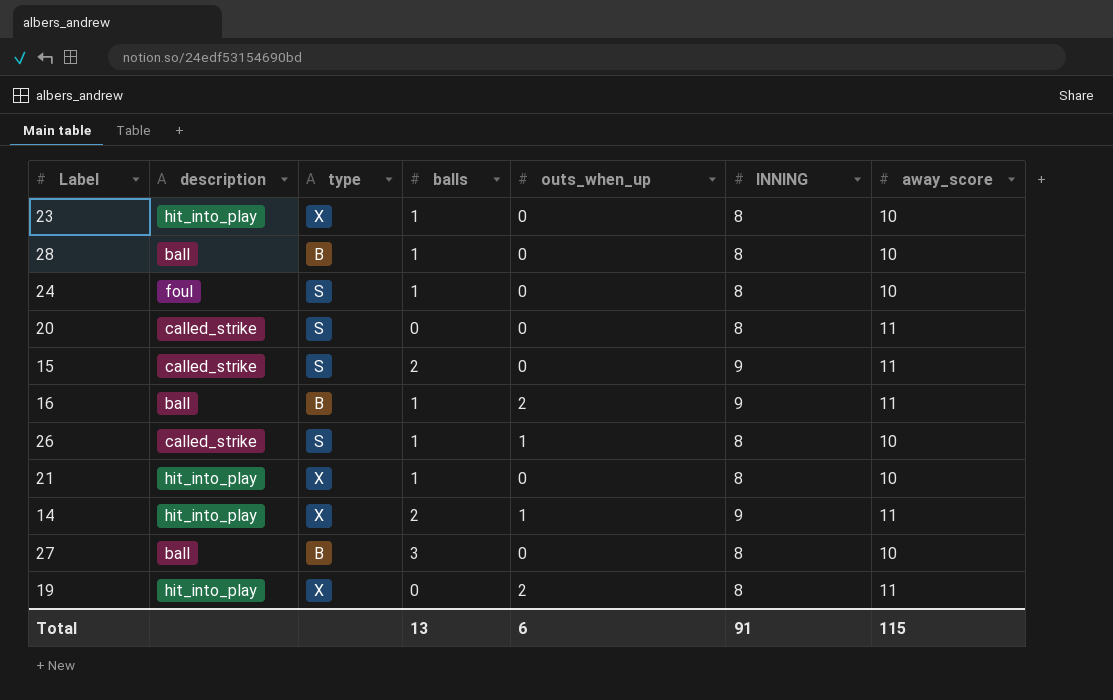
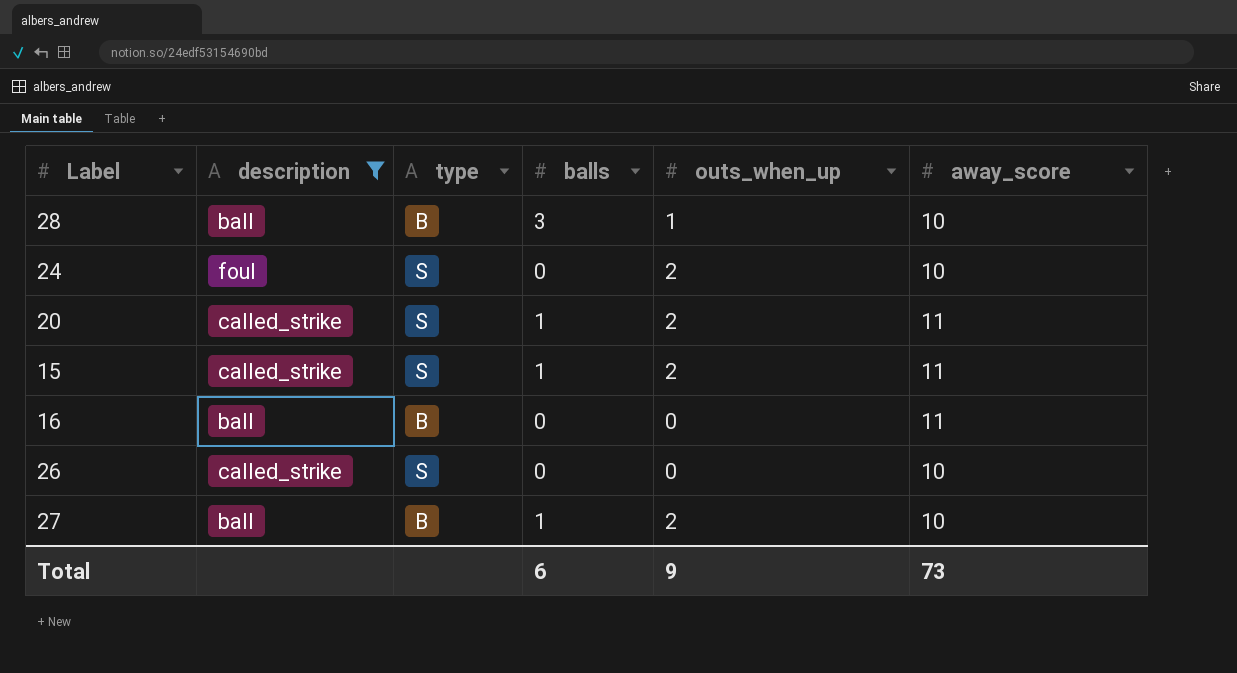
filter: none -> description != hit_into_play
column INNING | position: 6 -> none
28 | balls: 1 -> 3
28 | outs_when_up: 0 -> 1
24 | balls: 1 -> 0
24 | outs_when_up: 0 -> 2
20 | balls: 0 -> 1
20 | outs_when_up: 0 -> 2
15 | balls: 2 -> 1
15 | outs_when_up: 0 -> 2
16 | balls: 1 -> 0
16 | outs_when_up: 2 -> 0
26 | balls: 1 -> 0
26 | outs_when_up: 1 -> 0
27 | balls: 3 -> 1
27 | outs_when_up: 0 -> 2
Total | balls: 13 -> 6
Total | outs_when_up: 6 -> 9
Total | away_score: 115 -> 73

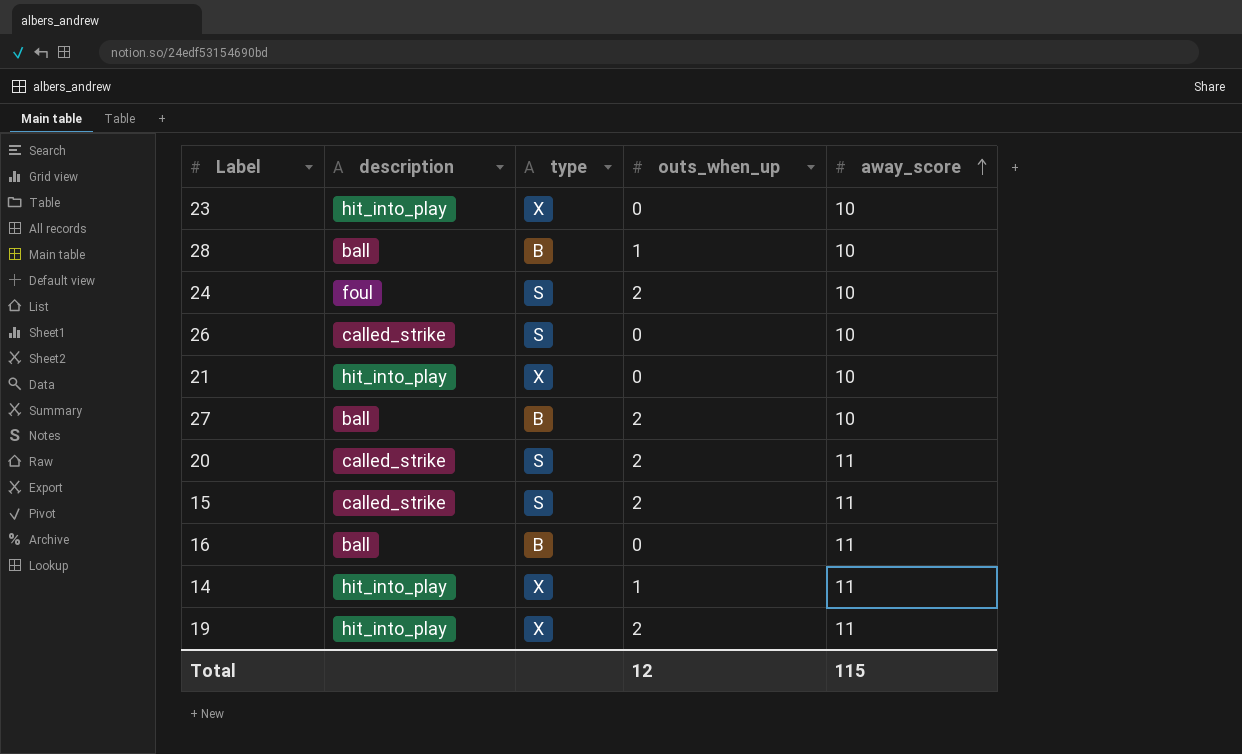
filter: description != hit_into_play -> none
row order: none -> away_score ascending
column balls | position: 4 -> none
Total | outs_when_up: 9 -> 12
Total | away_score: 73 -> 115

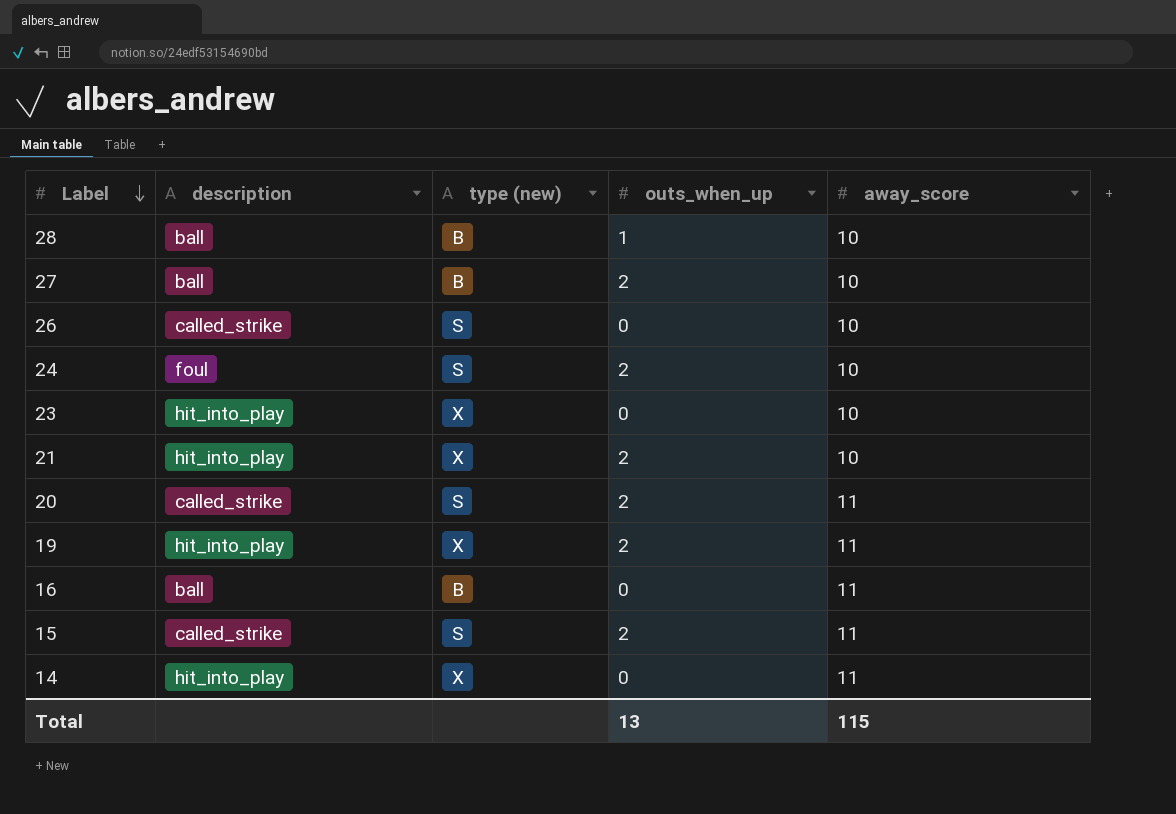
row order: away_score ascending -> Label descending
column name: type -> type (new)
21 | outs_when_up: 0 -> 2
14 | outs_when_up: 1 -> 0
Total | outs_when_up: 12 -> 13

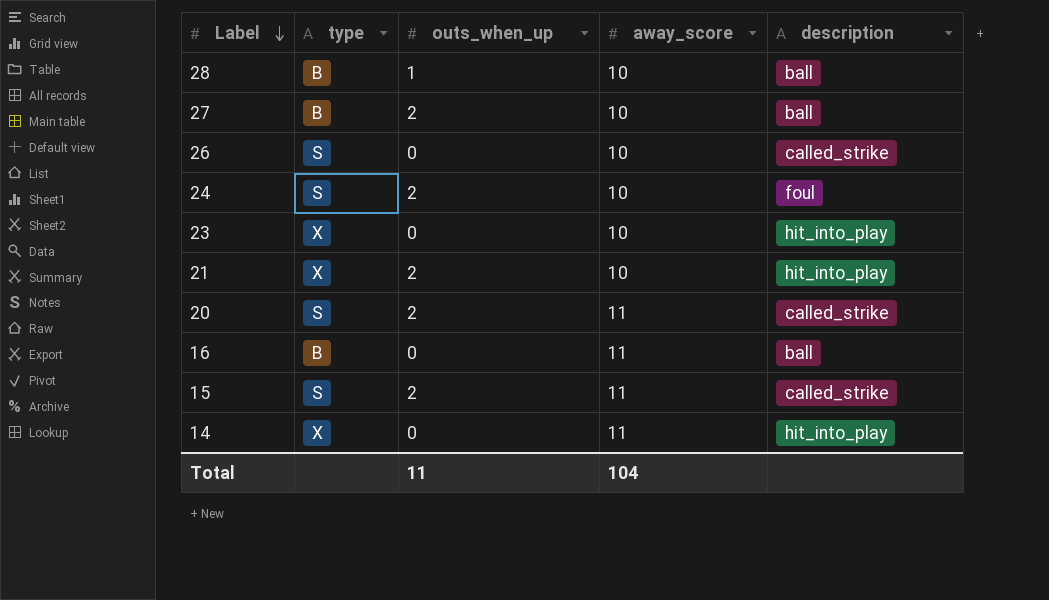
column name: type (new) -> type
column description | position: 2 -> 5
row 19: hit_into_play | X | 2 | 11 -> none
Total | outs_when_up: 13 -> 11
Total | away_score: 115 -> 104

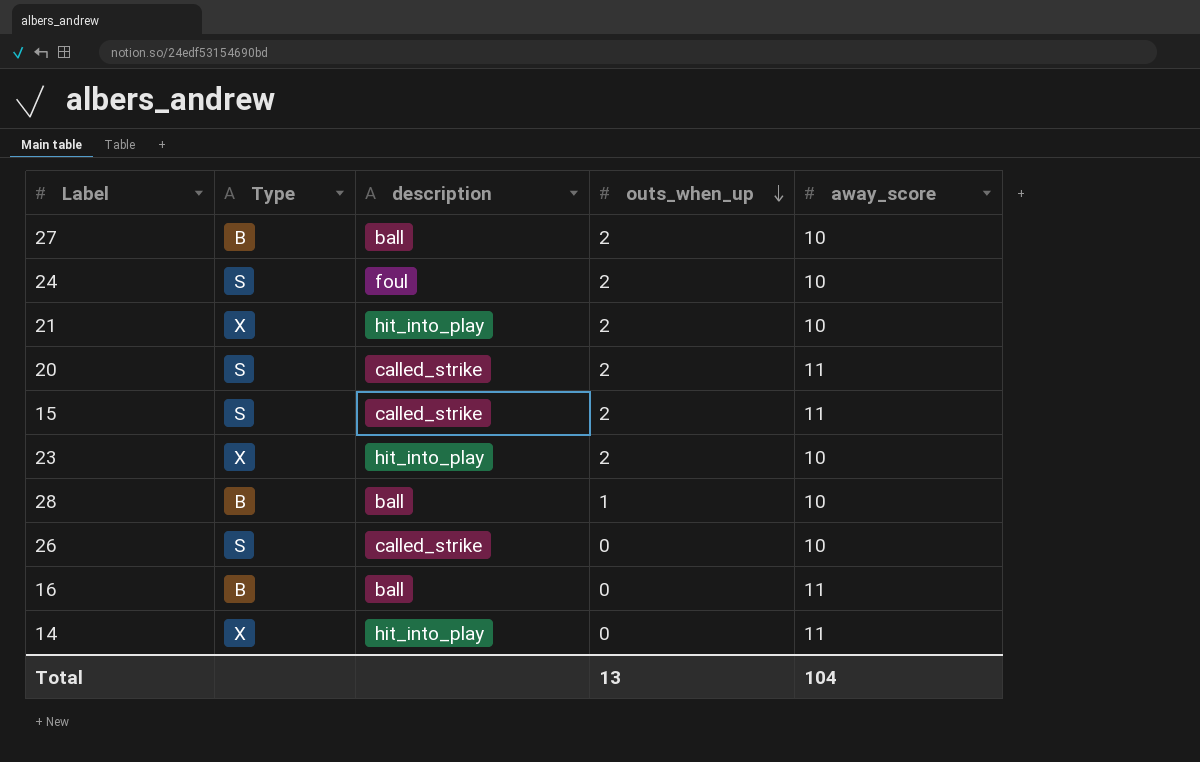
row order: Label descending -> outs_when_up descending
column name: type -> Type
column description | position: 5 -> 3
23 | outs_when_up: 0 -> 2
Total | outs_when_up: 11 -> 13

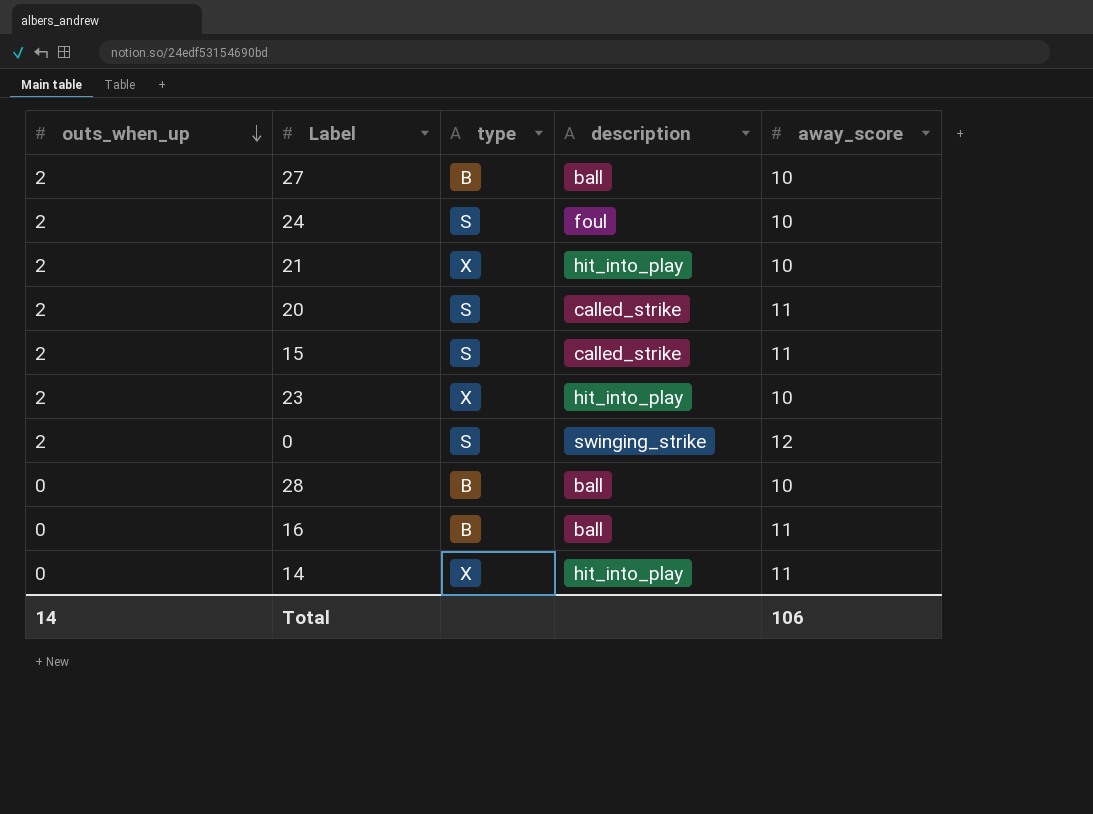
column outs_when_up | position: 4 -> 1
column name: Type -> type
row 26: S | called_strike | 0 | 10 -> none
row 0: none -> 2 | S | swinging_strike | 12
28 | outs_when_up: 1 -> 0
Total | outs_when_up: 13 -> 14
Total | away_score: 104 -> 106

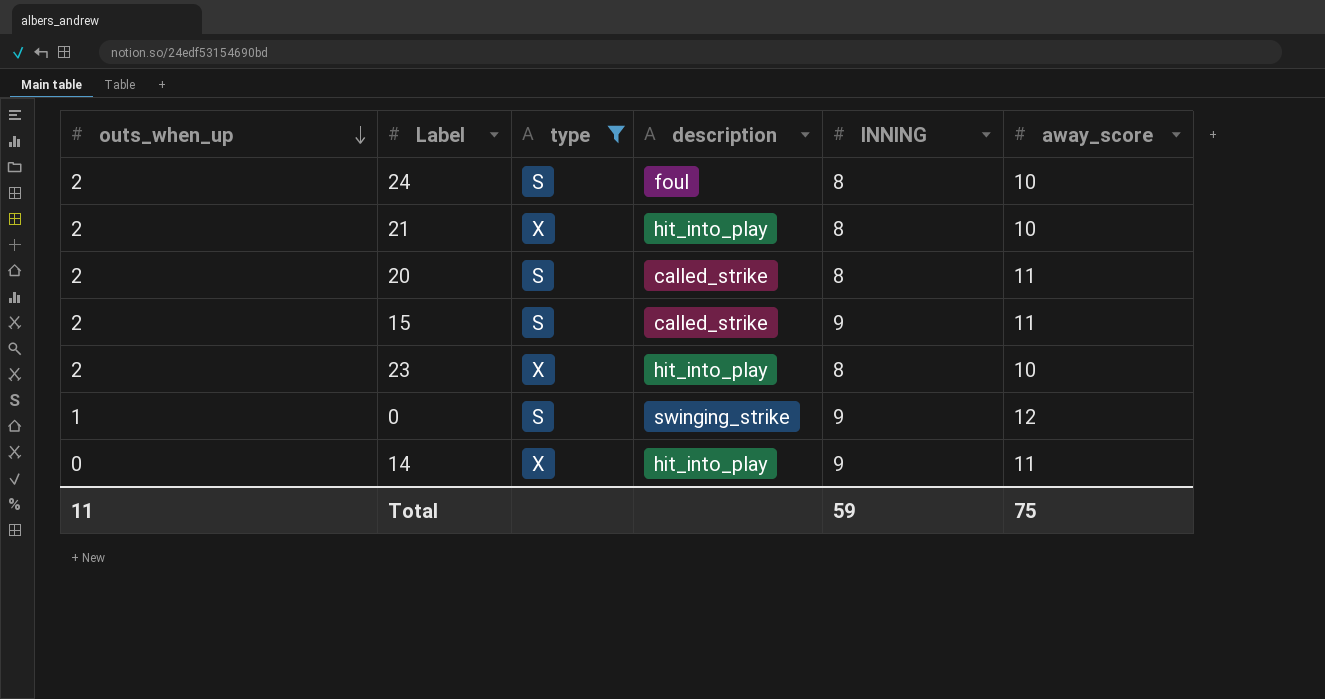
filter: none -> type != B
column INNING | position: none -> 5
0 | outs_when_up: 2 -> 1
Total | outs_when_up: 14 -> 11
Total | away_score: 106 -> 75

